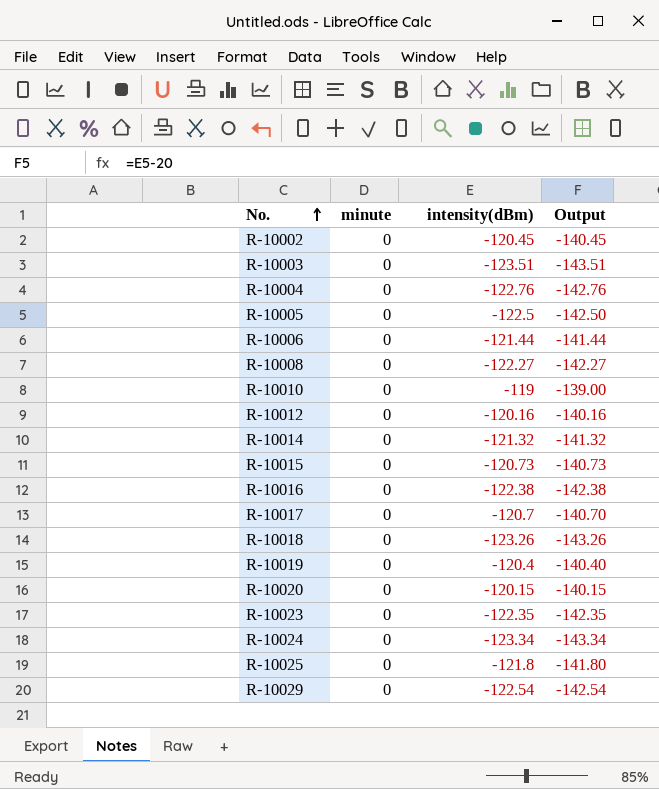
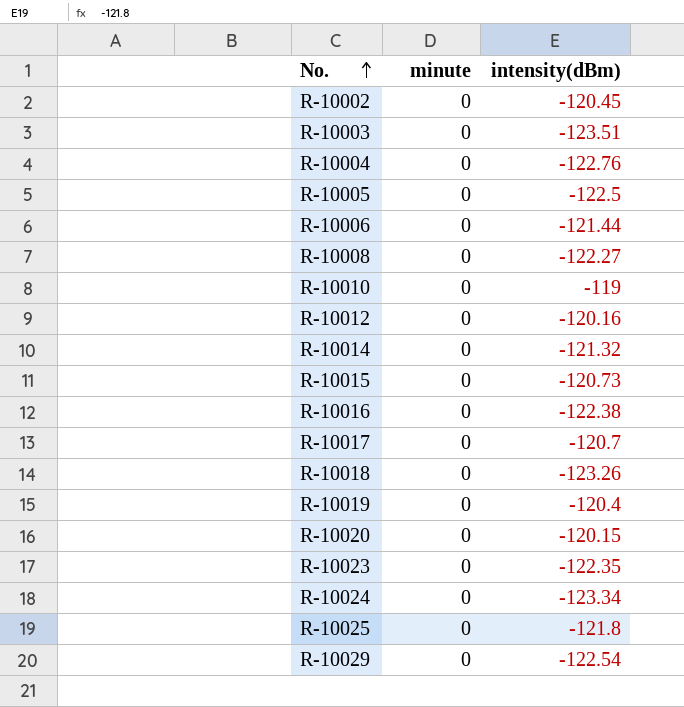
column Output | formula: [intensity(dBm)] - 20 -> none

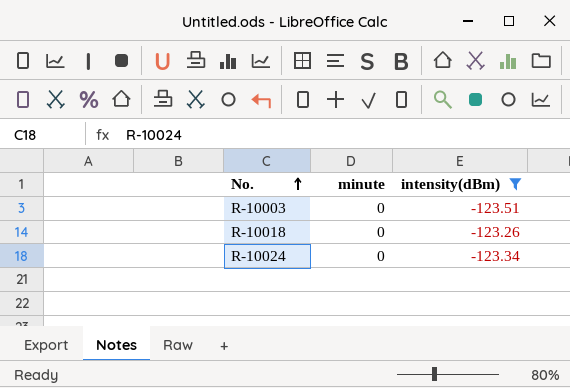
filter: none -> intensity(dBm) <= -123.26

